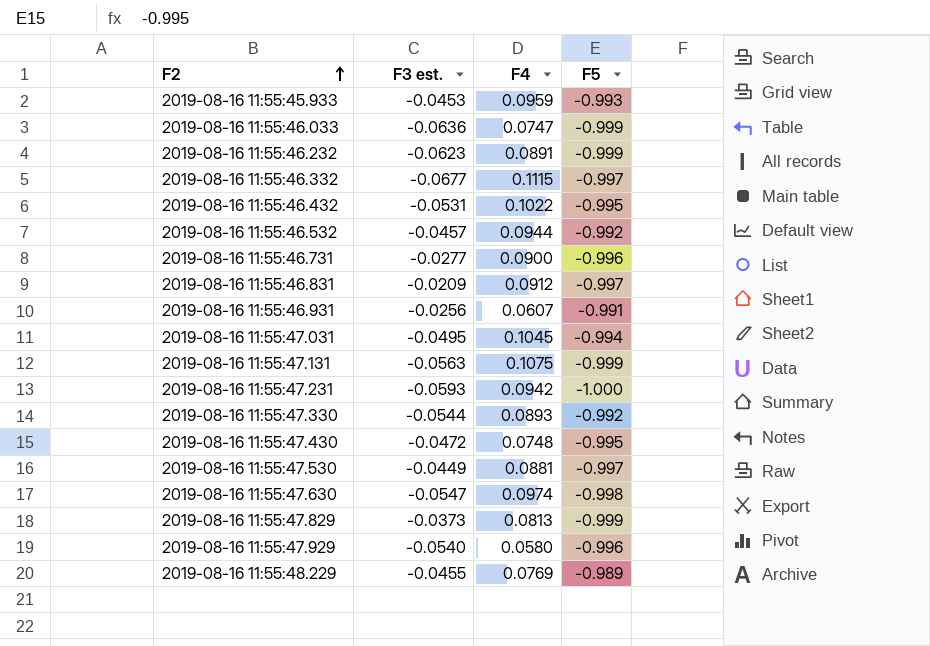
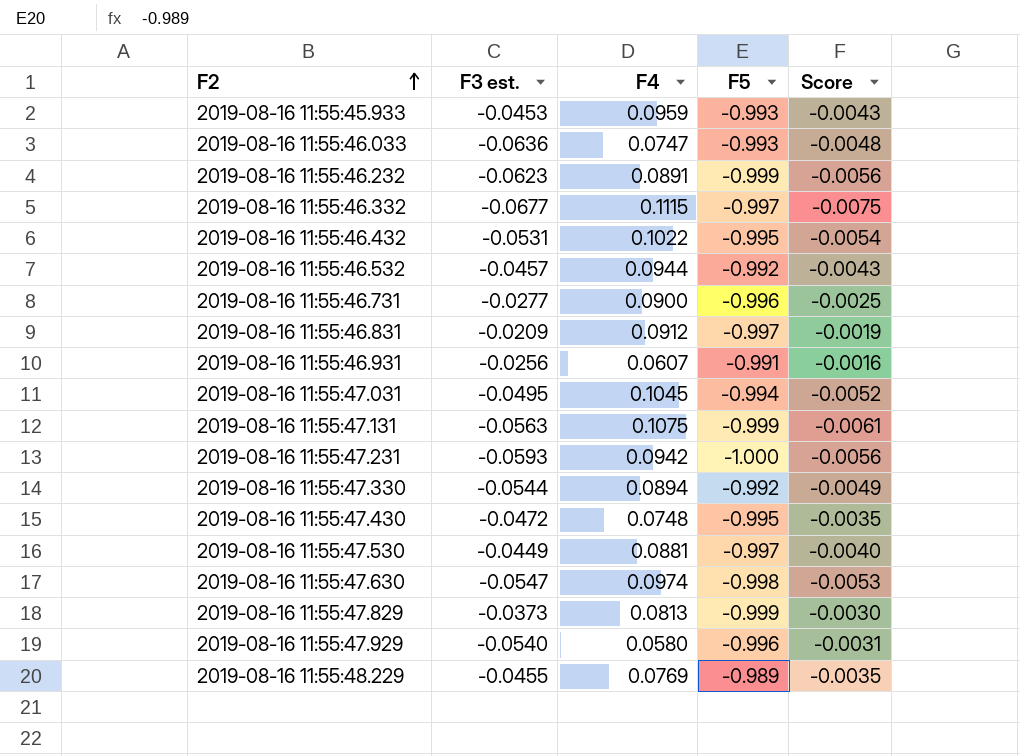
column Score | formula: none -> [F3 est.] * [F4]
2019-08-16 11:55:46.033 | F5: -0.999 -> -0.993
2019-08-16 11:55:47.330 | F4: 0.0893 -> 0.0894

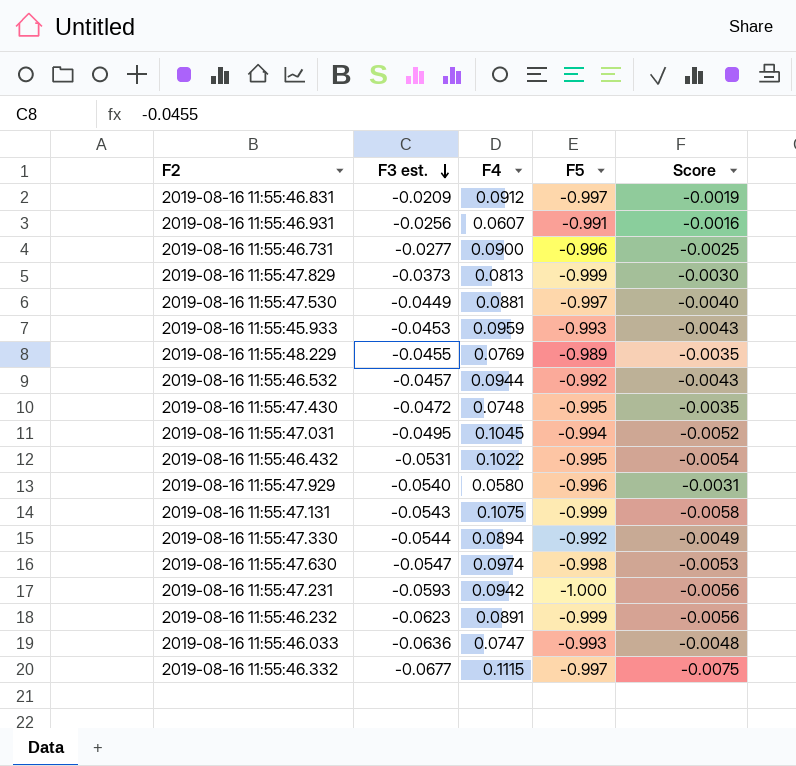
row order: F2 ascending -> F3 est. descending
2019-08-16 11:55:47.131 | F3 est.: -0.0563 -> -0.0543
2019-08-16 11:55:47.131 | Score: -0.0061 -> -0.0058

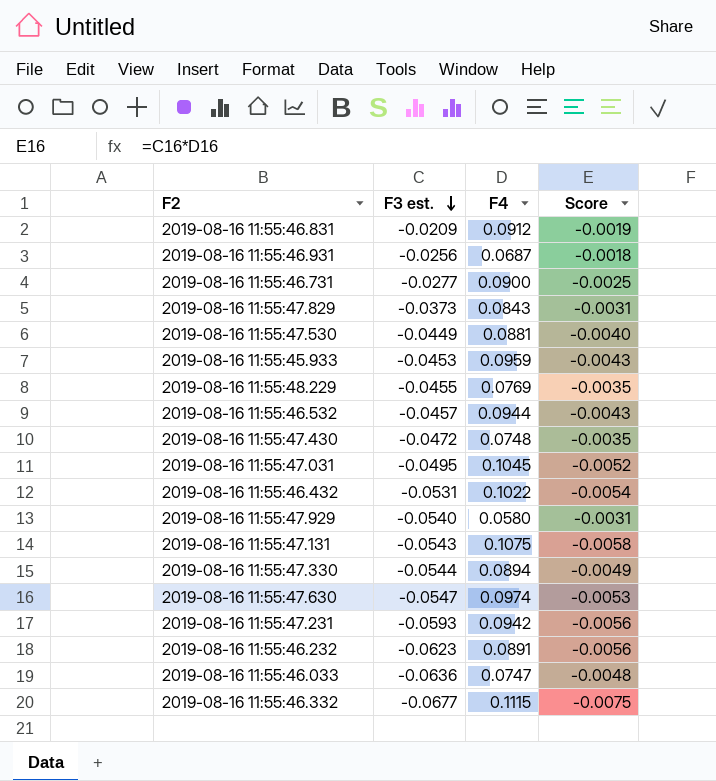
column F5 | position: 4 -> none
2019-08-16 11:55:46.931 | F4: 0.0607 -> 0.0687
2019-08-16 11:55:46.931 | Score: -0.0016 -> -0.0018
2019-08-16 11:55:47.829 | F4: 0.0813 -> 0.0843
2019-08-16 11:55:47.829 | Score: -0.0030 -> -0.0031

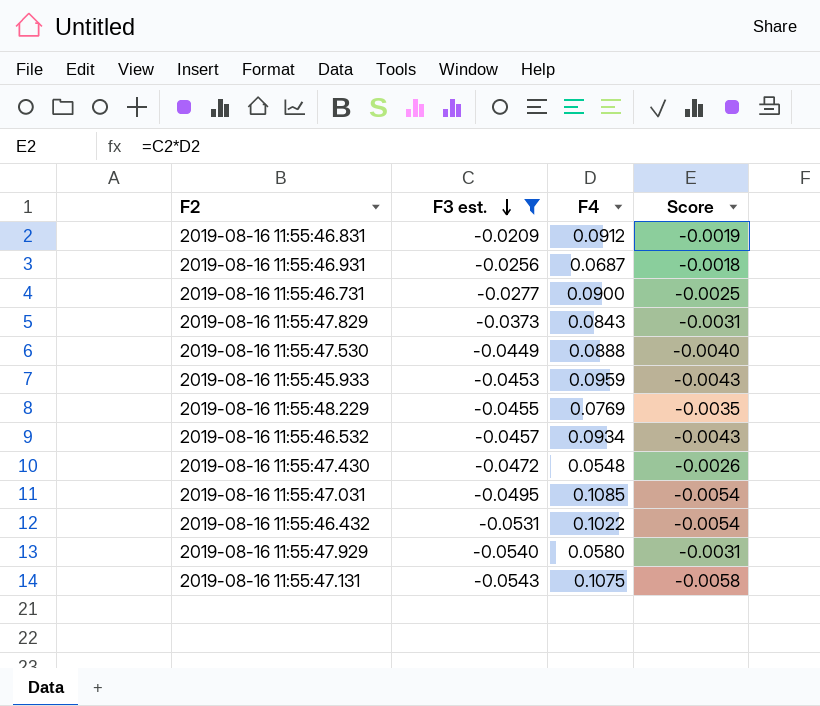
filter: none -> F3 est. >= -0.0543
2019-08-16 11:55:47.530 | F4: 0.0881 -> 0.0888
2019-08-16 11:55:46.532 | F4: 0.0944 -> 0.0934
2019-08-16 11:55:47.430 | F4: 0.0748 -> 0.0548
2019-08-16 11:55:47.430 | Score: -0.0035 -> -0.0026
2019-08-16 11:55:47.031 | F4: 0.1045 -> 0.1085
2019-08-16 11:55:47.031 | Score: -0.0052 -> -0.0054

